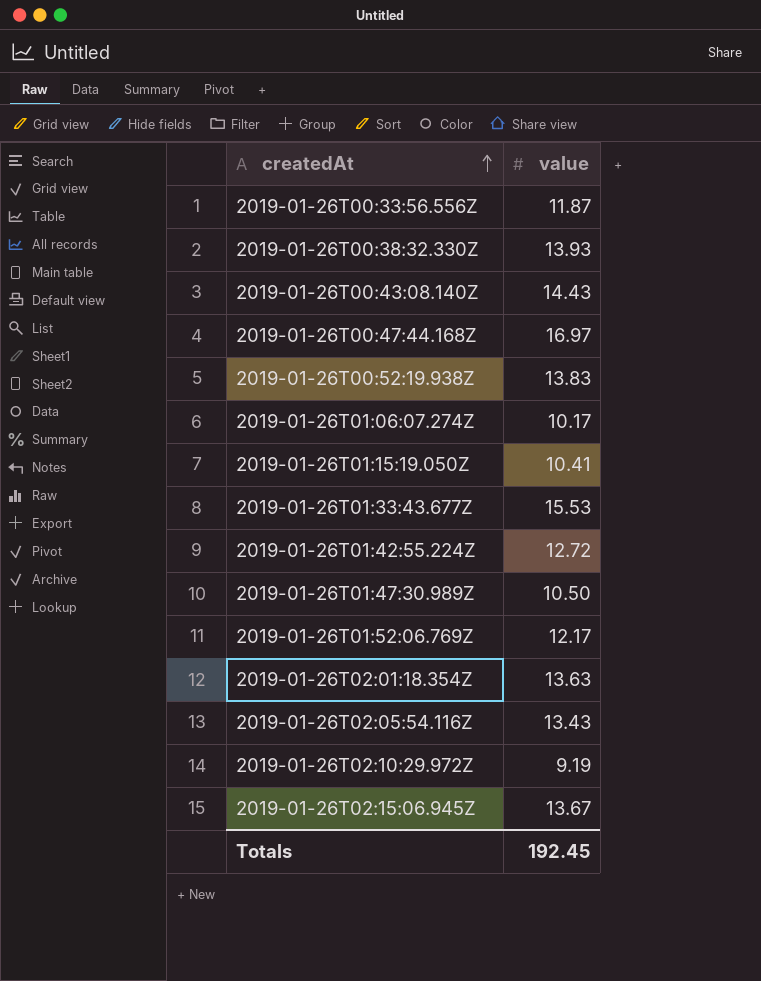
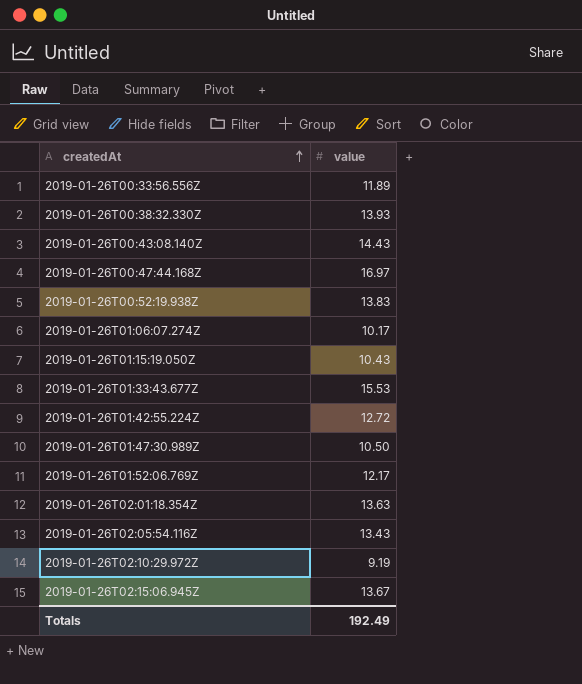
2019-01-26T00:33:56.556Z | value: 11.87 -> 11.89
2019-01-26T01:15:19.050Z | value: 10.41 -> 10.43
Totals | value: 192.45 -> 192.49

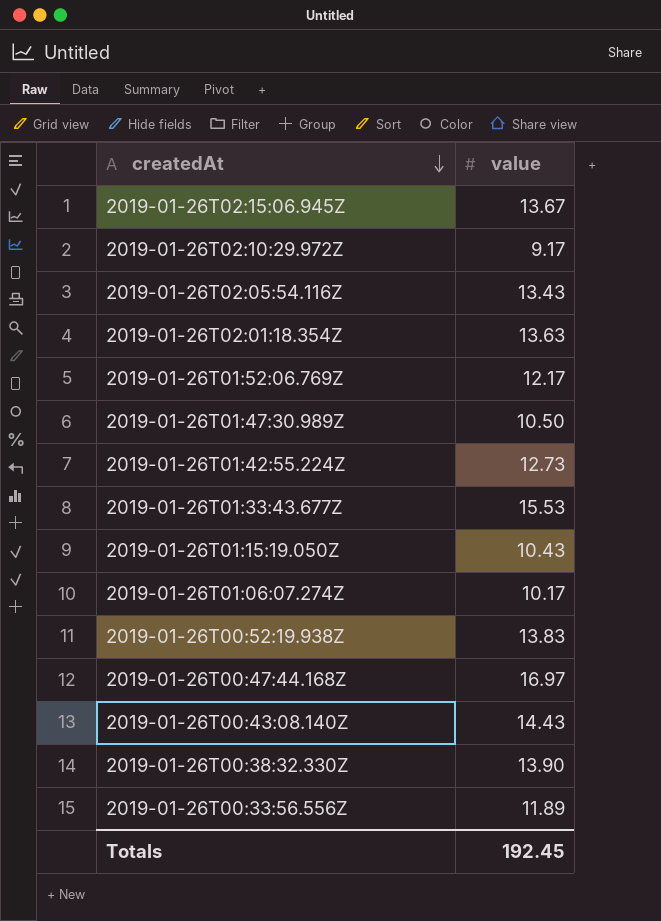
row order: createdAt ascending -> createdAt descending
2019-01-26T02:10:29.972Z | value: 9.19 -> 9.17
2019-01-26T01:42:55.224Z | value: 12.72 -> 12.73
2019-01-26T00:38:32.330Z | value: 13.93 -> 13.90
Totals | value: 192.49 -> 192.45

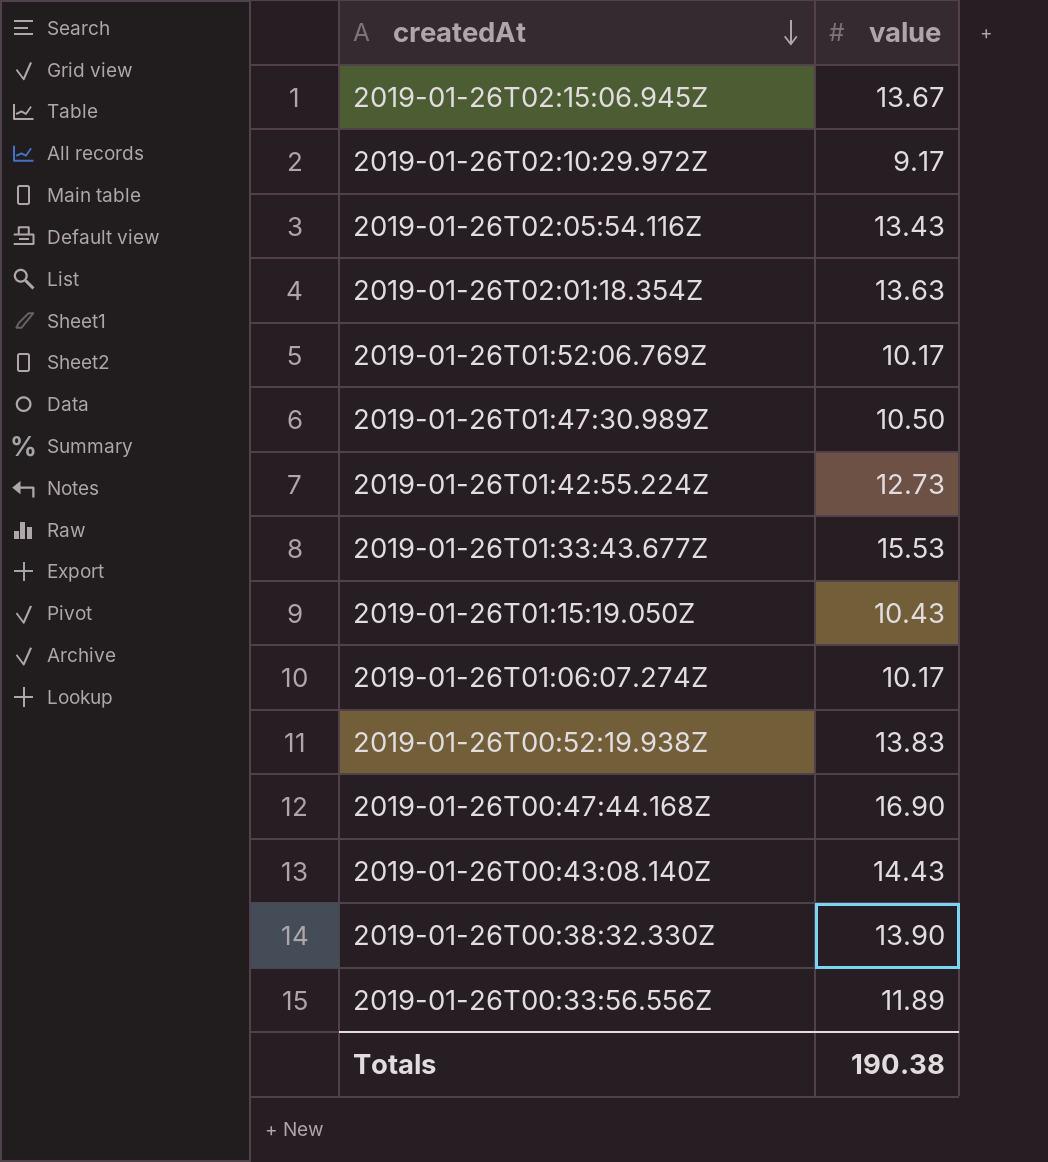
2019-01-26T01:52:06.769Z | value: 12.17 -> 10.17
2019-01-26T00:47:44.168Z | value: 16.97 -> 16.90
Totals | value: 192.45 -> 190.38

